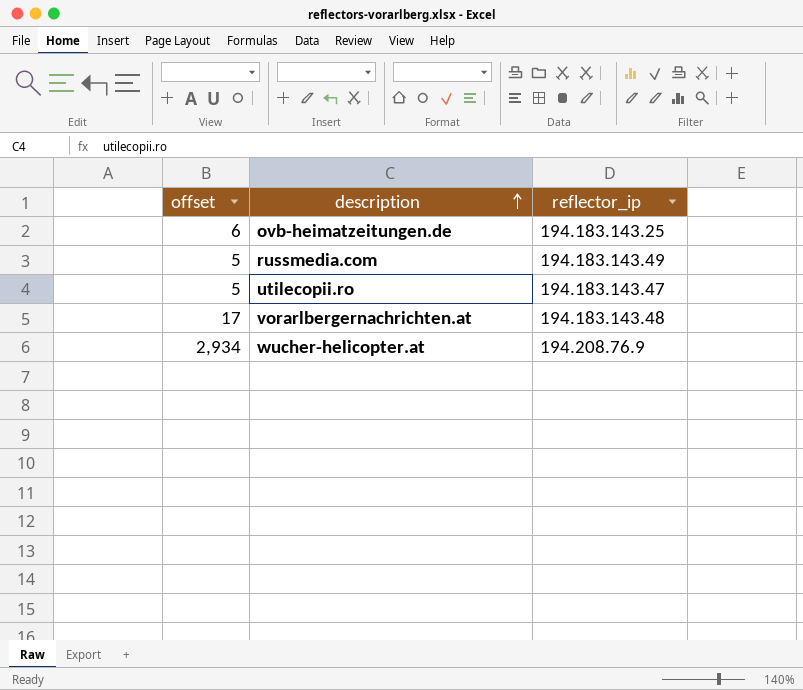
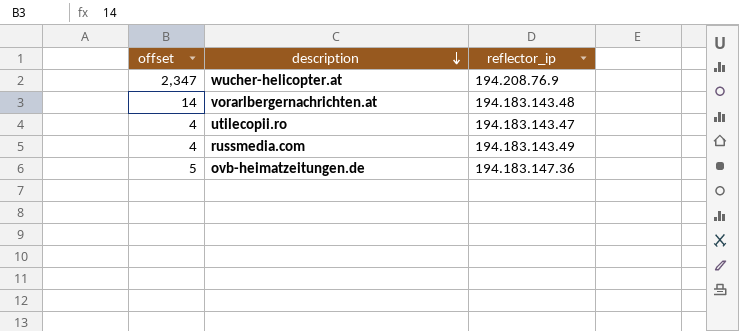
row order: description ascending -> description descending
wucher-helicopter.at | offset: 2,934 -> 2,347
vorarlbergernachrichten.at | offset: 17 -> 14
utilecopii.ro | offset: 5 -> 4
russmedia.com | offset: 5 -> 4
ovb-heimatzeitungen.de | offset: 6 -> 5
ovb-heimatzeitungen.de | reflector_ip: 194.183.143.25 -> 194.183.147.36

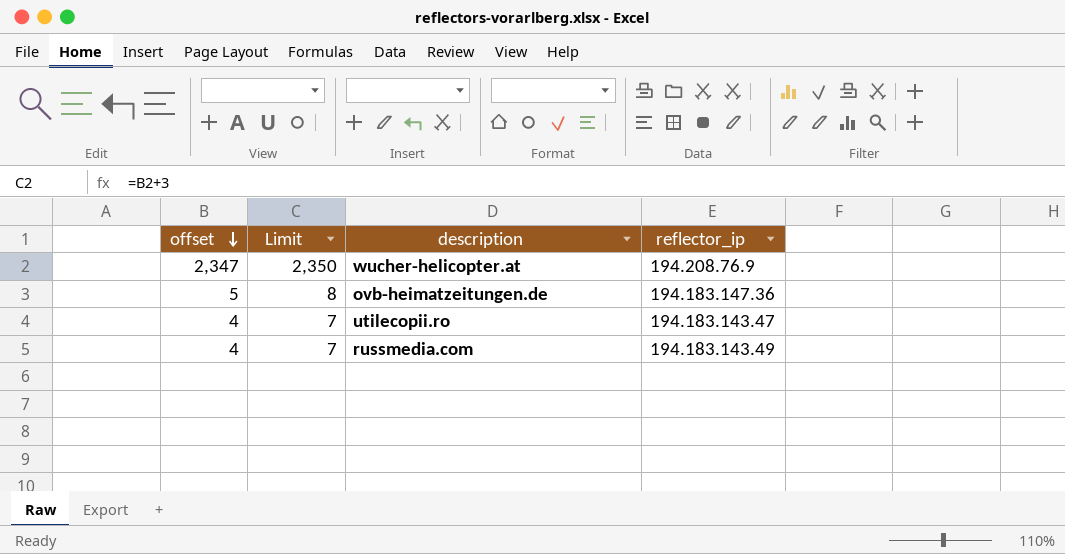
row order: description descending -> offset descending
column Limit | formula: none -> [offset] + 3
row vorarlbergernachrichten.at: 14 | 194.183.143.48 -> none

